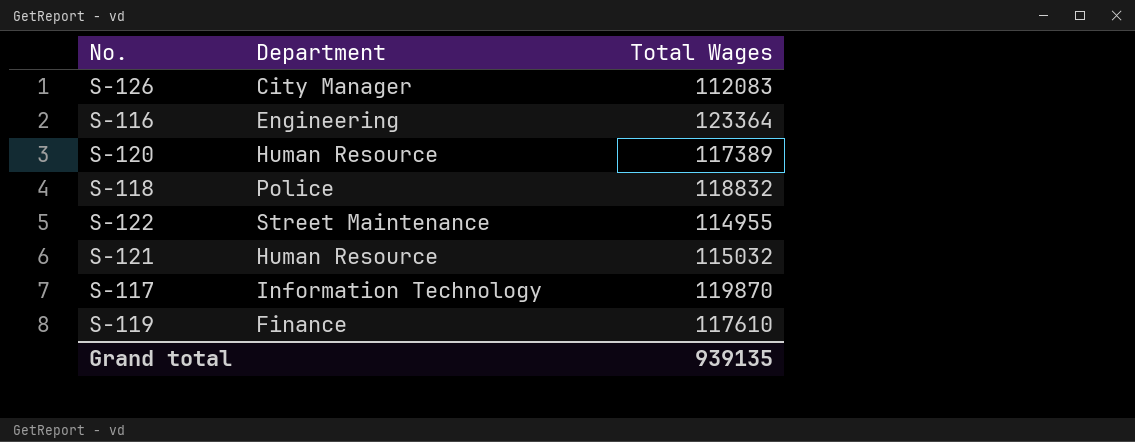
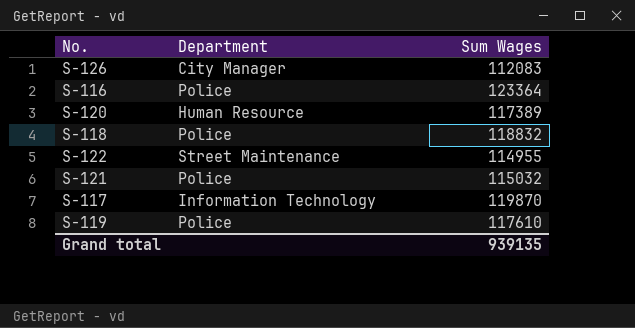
column name: Total Wages -> Sum Wages
S-116 | Department: Engineering -> Police
S-121 | Department: Human Resource -> Police
S-119 | Department: Finance -> Police

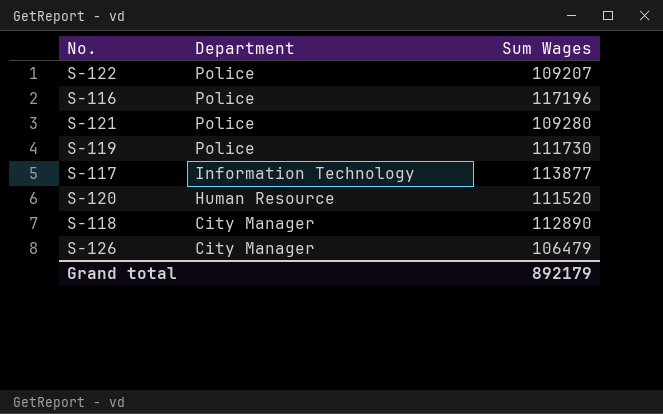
row order: none -> Department descending
S-122 | Department: Street Maintenance -> Police
S-122 | Sum Wages: 114955 -> 109207
S-116 | Sum Wages: 123364 -> 117196
S-121 | Sum Wages: 115032 -> 109280
S-119 | Sum Wages: 117610 -> 111730
S-117 | Sum Wages: 119870 -> 113877
S-120 | Sum Wages: 117389 -> 111520
S-118 | Department: Police -> City Manager
S-118 | Sum Wages: 118832 -> 112890
S-126 | Sum Wages: 112083 -> 106479
Grand total | Sum Wages: 939135 -> 892179

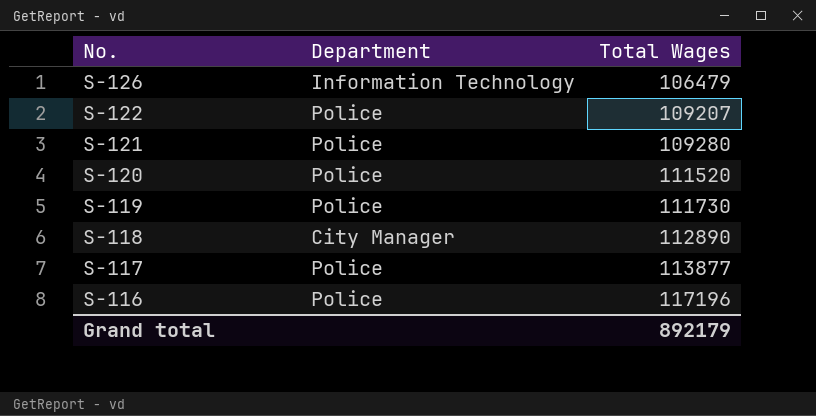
row order: Department descending -> No. descending
column name: Sum Wages -> Total Wages
S-126 | Department: City Manager -> Information Technology
S-120 | Department: Human Resource -> Police
S-117 | Department: Information Technology -> Police

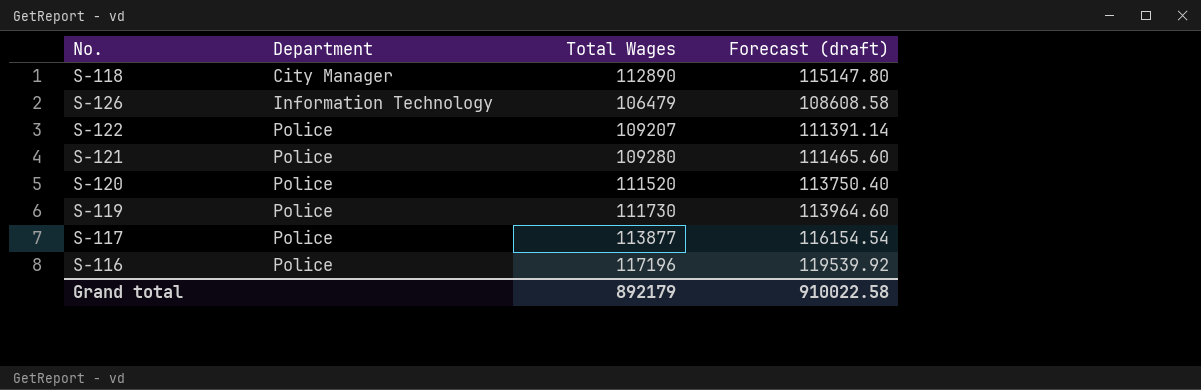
row order: No. descending -> Department ascending
column Forecast (draft) | formula: none -> [Total Wages] * 1.02

